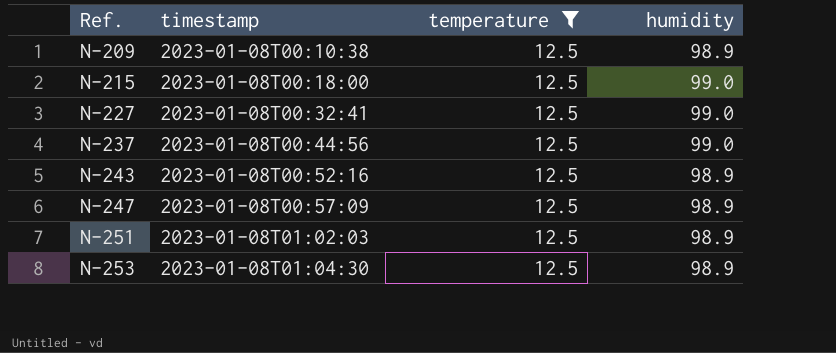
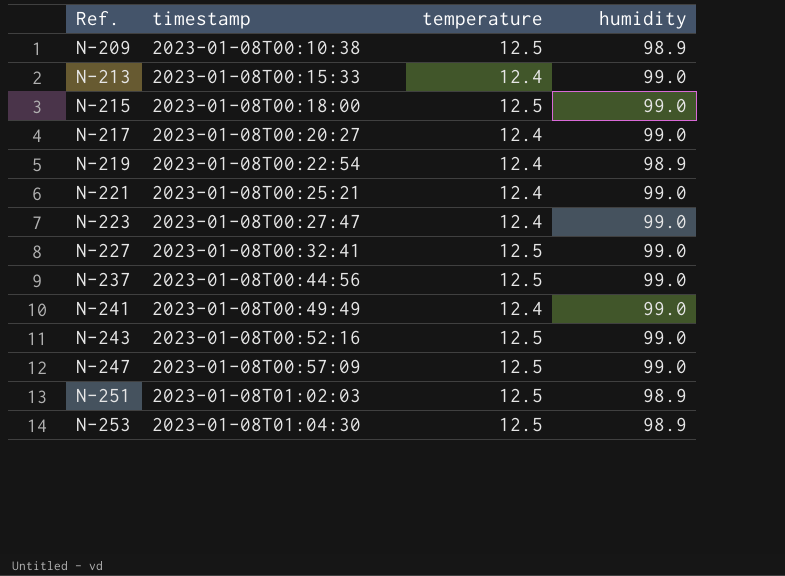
filter: temperature = 12.5 -> none
N-243 | humidity: 98.9 -> 99.0
N-247 | humidity: 98.9 -> 99.0

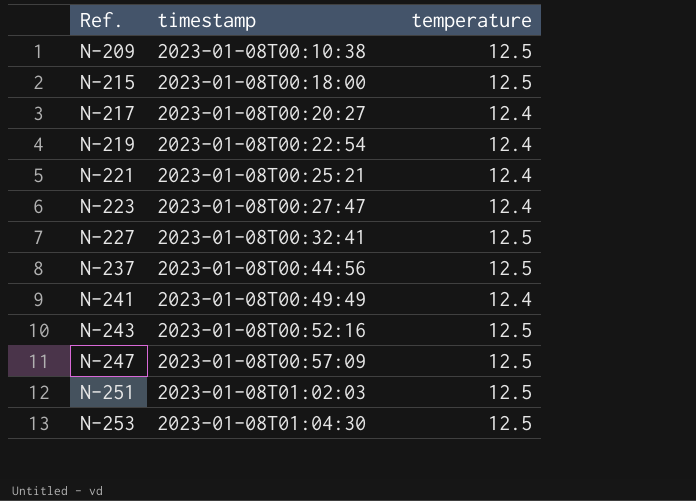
column humidity | position: 4 -> none
row N-213: 2023-01-08T00:15:33 | 12.4 | 99.0 -> none

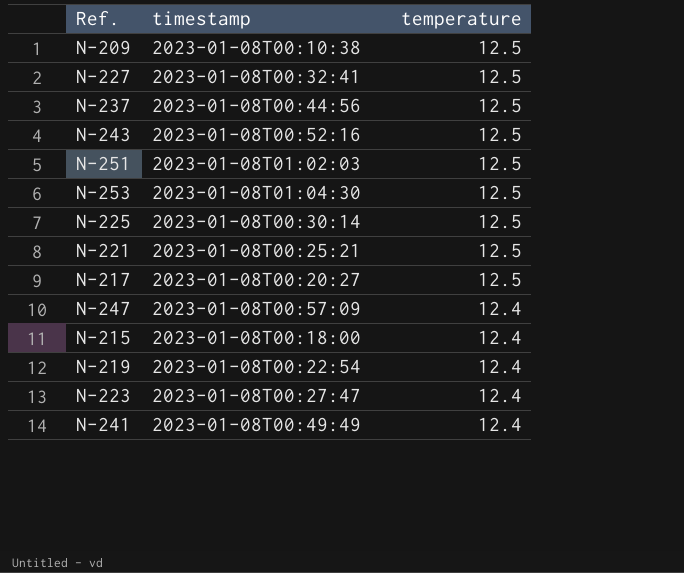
row order: Ref. ascending -> temperature descending
row N-225: none -> 2023-01-08T00:30:14 | 12.5
N-221 | temperature: 12.4 -> 12.5
N-217 | temperature: 12.4 -> 12.5
N-247 | temperature: 12.5 -> 12.4
N-215 | temperature: 12.5 -> 12.4

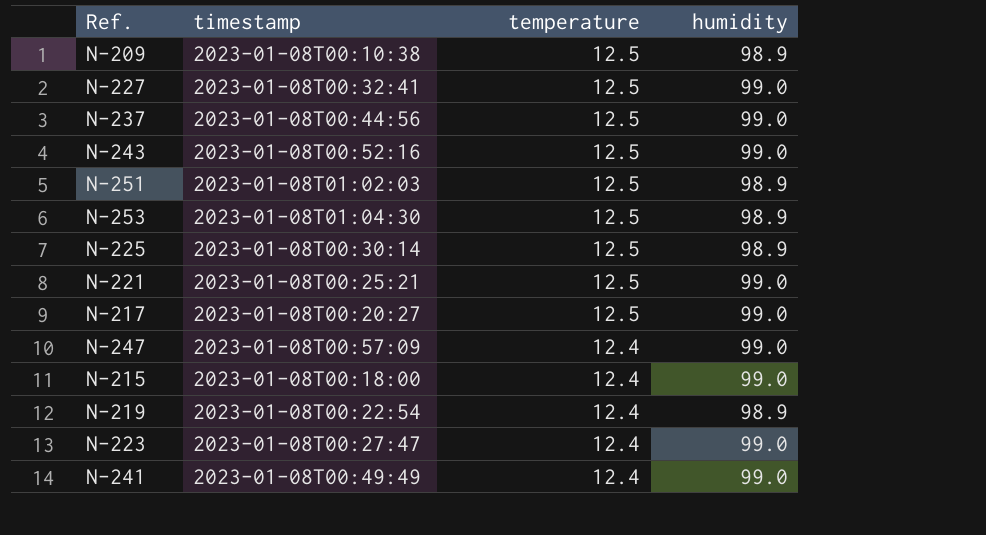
column humidity | position: none -> 4

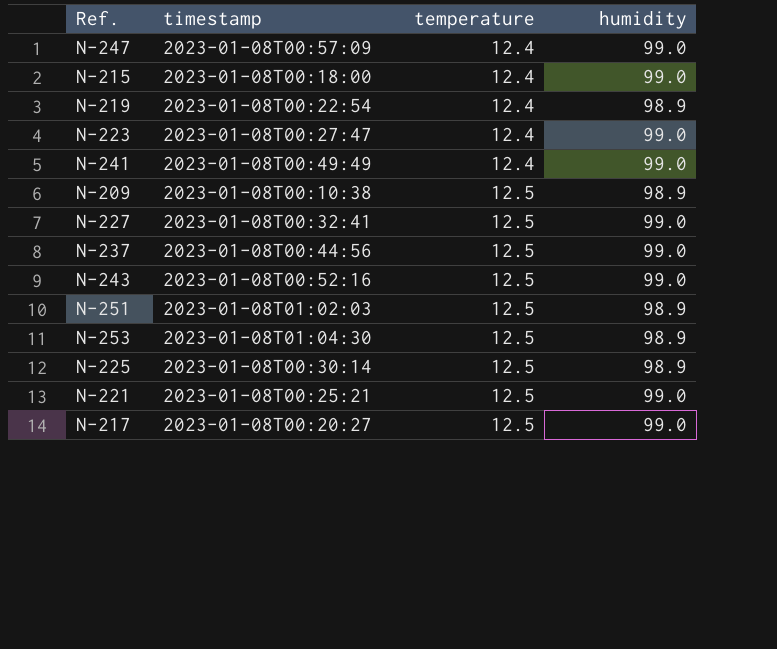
row order: temperature descending -> temperature ascending

